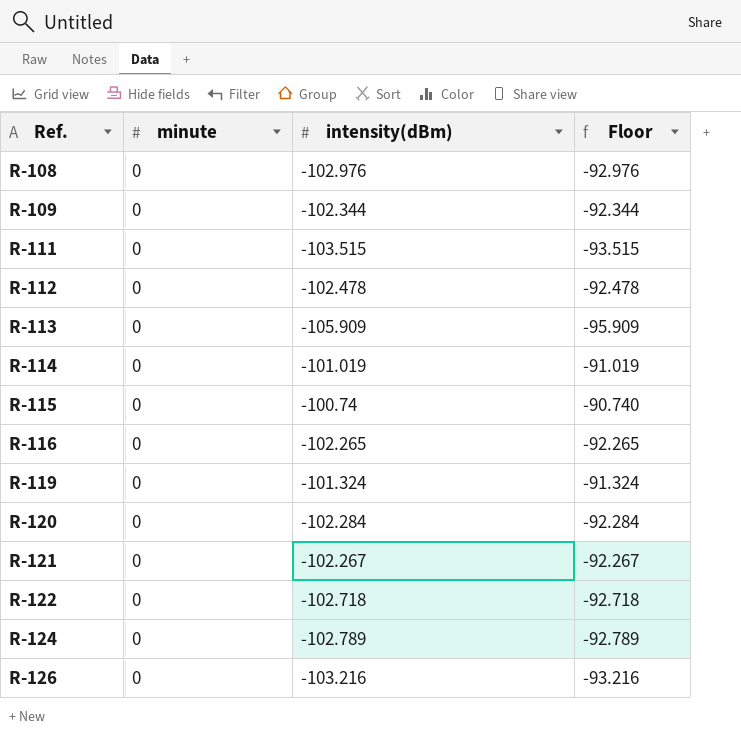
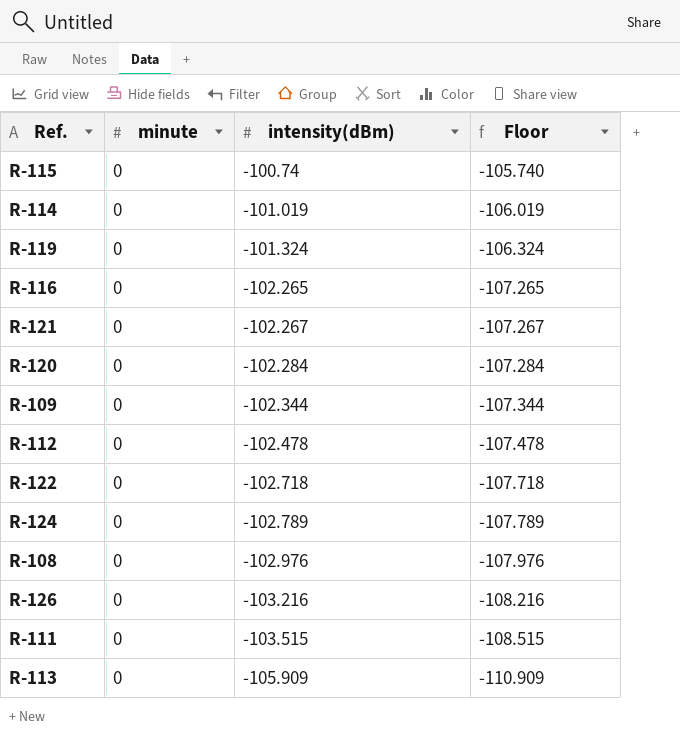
row order: Ref. ascending -> intensity(dBm) descending
column Floor | formula: [intensity(dBm)] + 10 -> [intensity(dBm)] - 5

